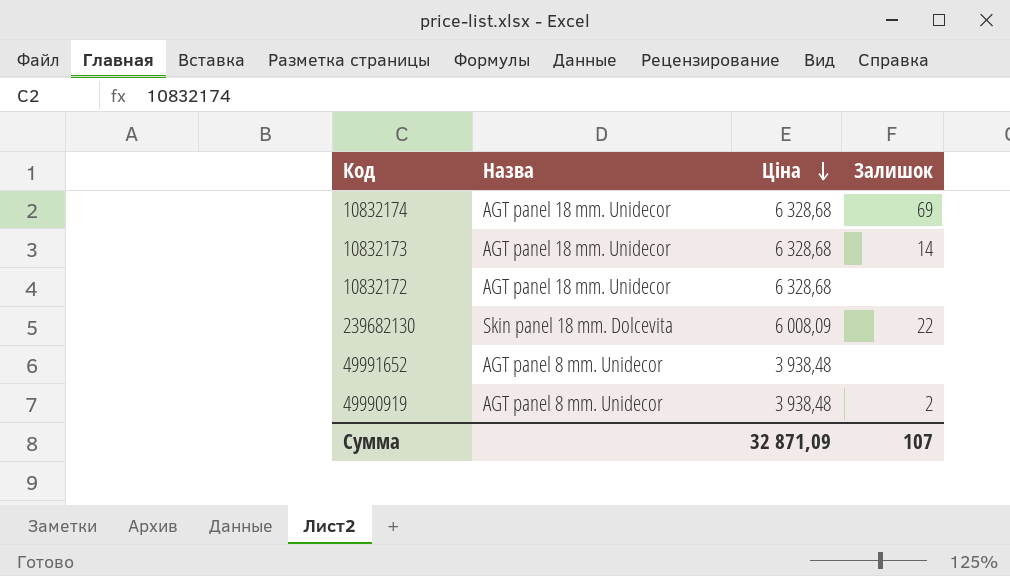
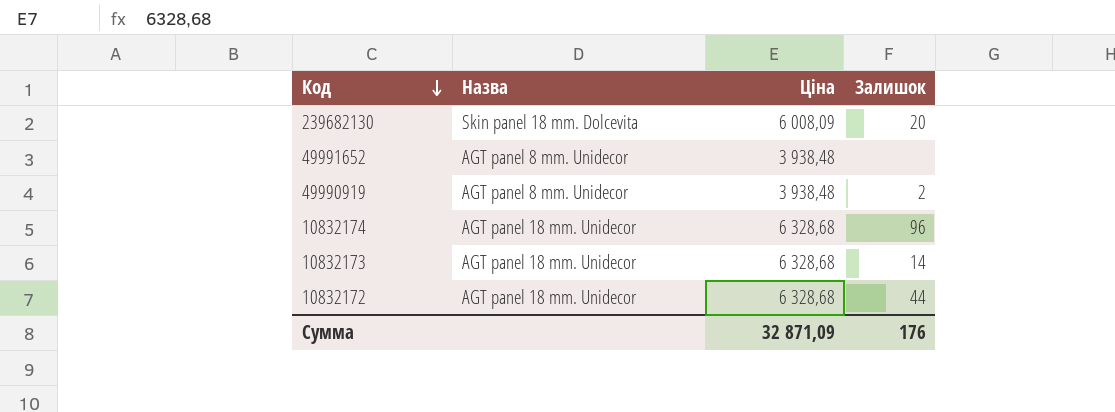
row order: Ціна descending -> Код descending
239682130 | Залишок: 22 -> 20
10832174 | Залишок: 69 -> 96
10832172 | Залишок: none -> 44
Сумма | Залишок: 107 -> 176

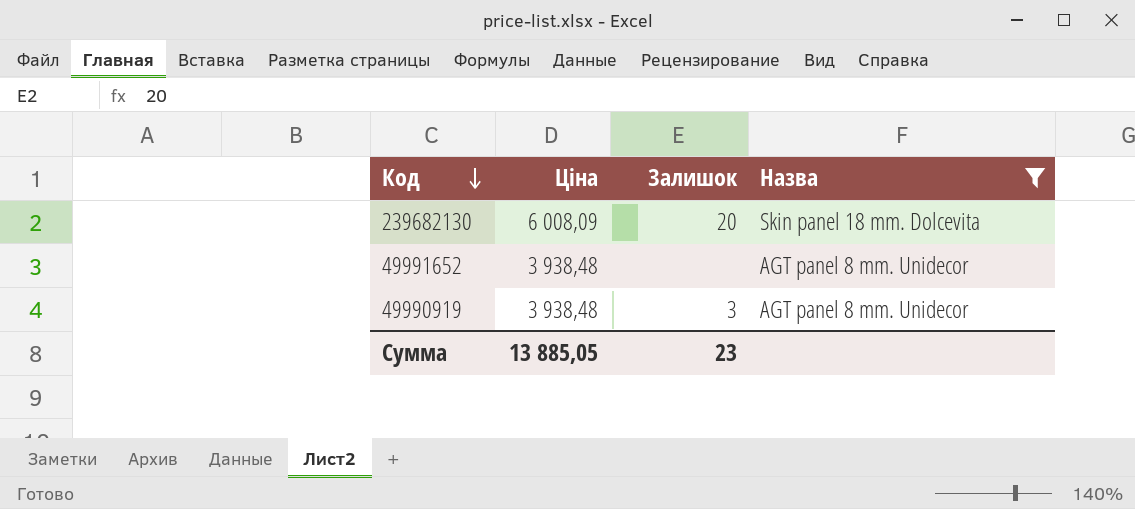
filter: none -> Назва != AGT panel 18 mm. Unidecor
column Назва | position: 2 -> 4
49990919 | Залишок: 2 -> 3
Сумма | Ціна: 32 871,09 -> 13 885,05
Сумма | Залишок: 176 -> 23

